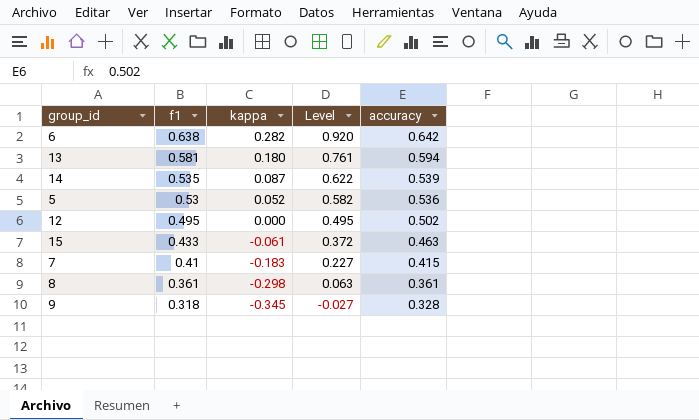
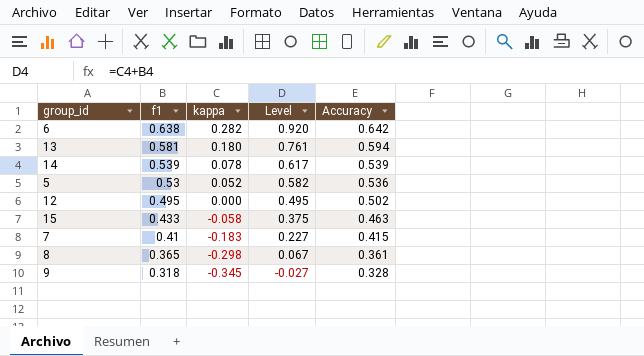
column name: accuracy -> Accuracy
14 | f1: 0.535 -> 0.539
14 | kappa: 0.087 -> 0.078
14 | Level: 0.622 -> 0.617
15 | kappa: -0.061 -> -0.058
15 | Level: 0.372 -> 0.375
8 | f1: 0.361 -> 0.365
8 | Level: 0.063 -> 0.067

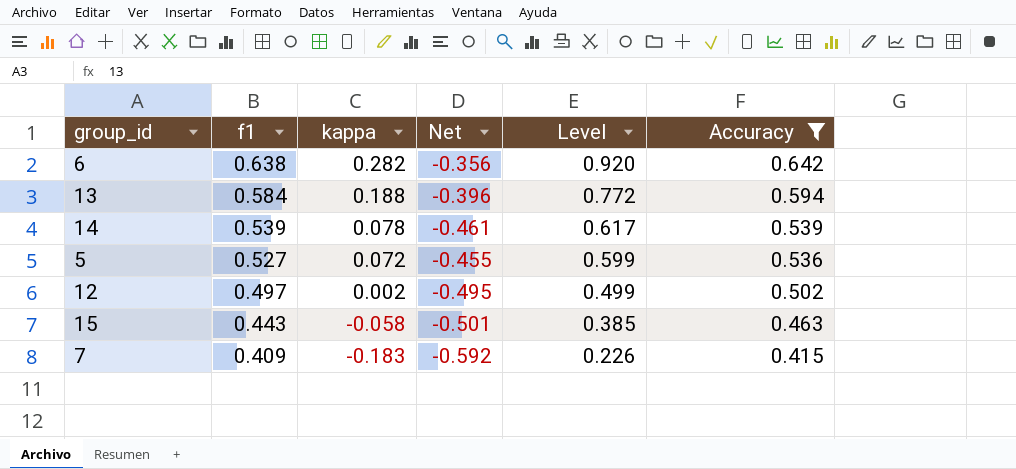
filter: none -> Accuracy >= 0.415
column Net | formula: none -> [kappa] - [f1]
13 | f1: 0.581 -> 0.584
13 | kappa: 0.180 -> 0.188
13 | Level: 0.761 -> 0.772
5 | f1: 0.53 -> 0.527
5 | kappa: 0.052 -> 0.072
5 | Level: 0.582 -> 0.599
12 | f1: 0.495 -> 0.497
12 | kappa: 0.000 -> 0.002
12 | Level: 0.495 -> 0.499
15 | f1: 0.433 -> 0.443
15 | Level: 0.375 -> 0.385
7 | f1: 0.41 -> 0.409
7 | Level: 0.227 -> 0.226

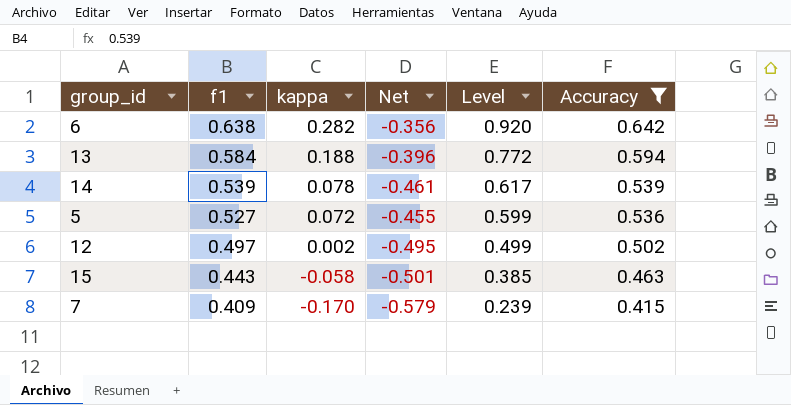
7 | kappa: -0.183 -> -0.170
7 | Net: -0.592 -> -0.579
7 | Level: 0.226 -> 0.239

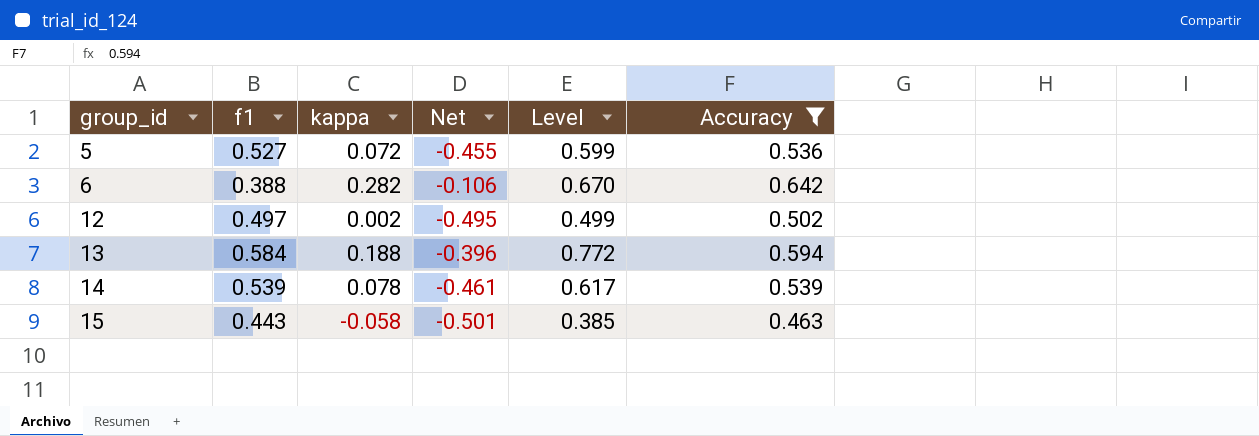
row order: f1 descending -> group_id ascending
row 7: 0.409 | -0.170 | -0.579 | 0.239 | 0.415 -> none
6 | f1: 0.638 -> 0.388
6 | Net: -0.356 -> -0.106
6 | Level: 0.920 -> 0.670

